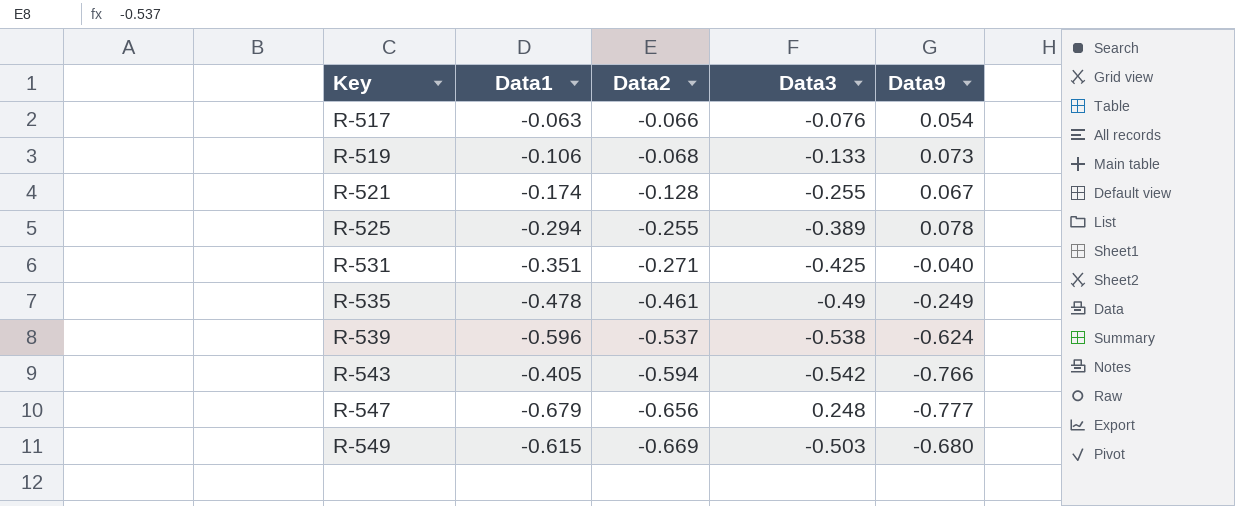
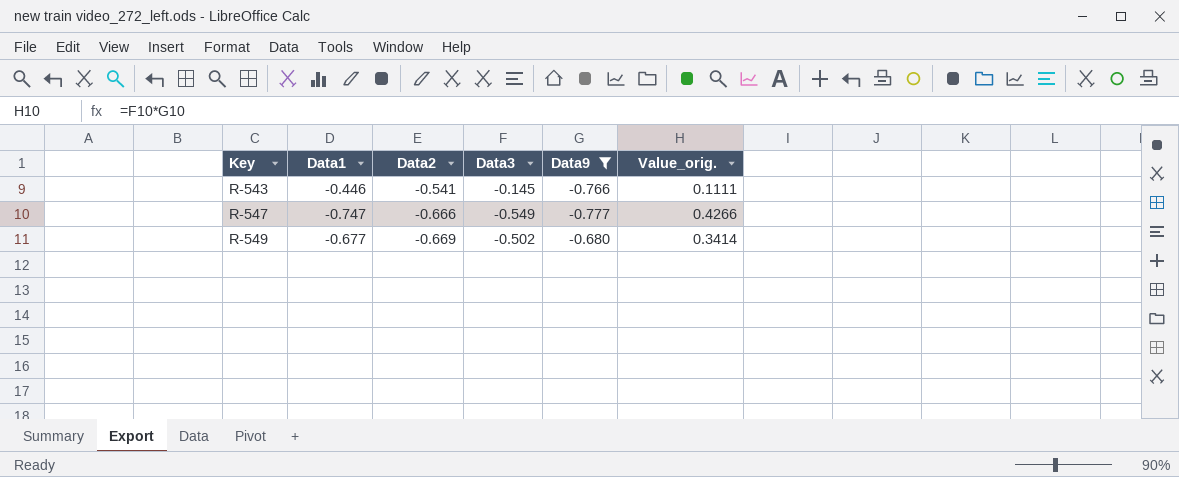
filter: none -> Data9 <= -0.680
column Value_orig. | formula: none -> [Data3] * [Data9]
R-543 | Data1: -0.405 -> -0.446
R-543 | Data2: -0.594 -> -0.541
R-543 | Data3: -0.542 -> -0.145
R-547 | Data1: -0.679 -> -0.747
R-547 | Data2: -0.656 -> -0.666
R-547 | Data3: 0.248 -> -0.549
R-549 | Data1: -0.615 -> -0.677
R-549 | Data3: -0.503 -> -0.502

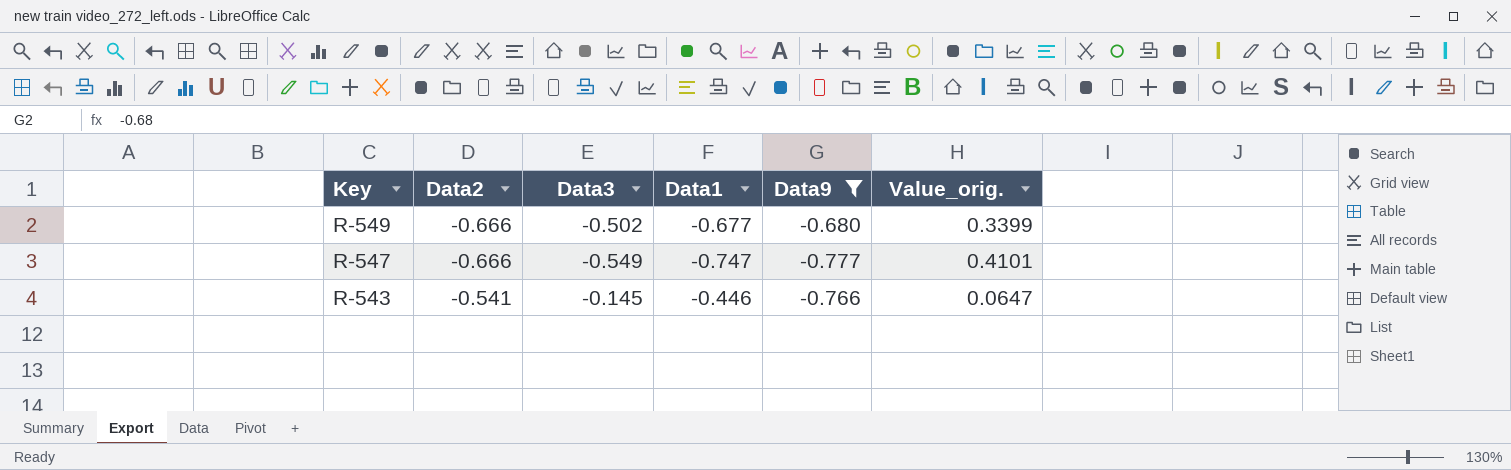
row order: Key ascending -> Key descending
column Data1 | position: 2 -> 4
column Value_orig. | formula: [Data3] * [Data9] -> [Data3] * [Data1]
R-549 | Data2: -0.669 -> -0.666

